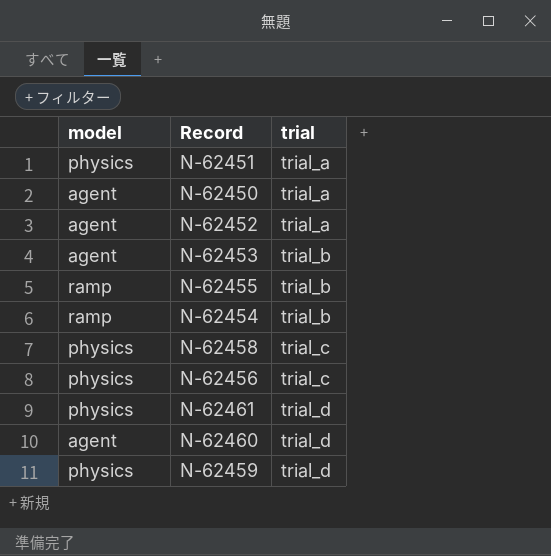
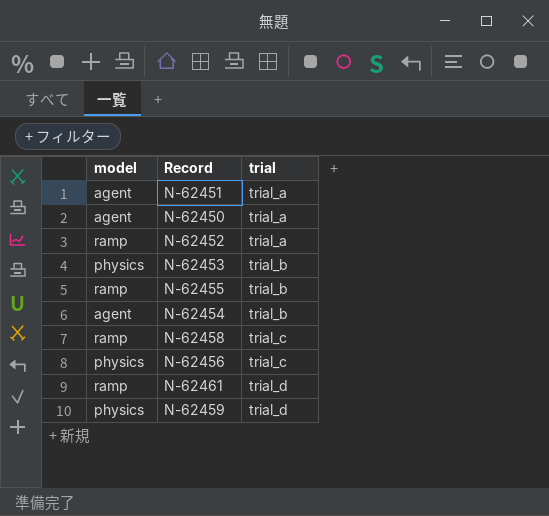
row N-62460: agent | trial_d -> none
N-62451 | model: physics -> agent
N-62452 | model: agent -> ramp
N-62453 | model: agent -> physics
N-62454 | model: ramp -> agent
N-62458 | model: physics -> ramp
N-62461 | model: physics -> ramp

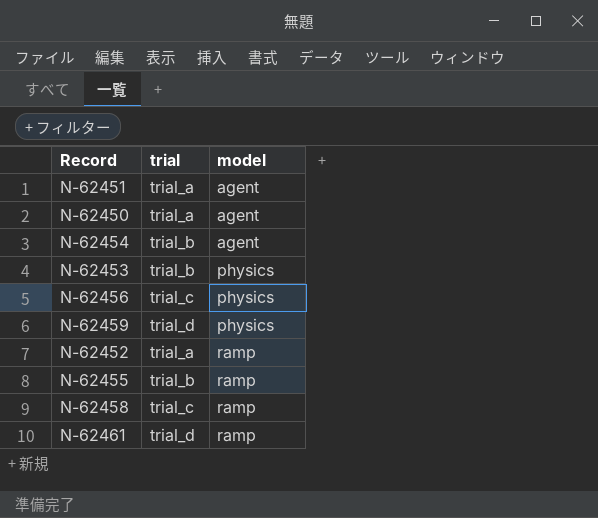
row order: trial ascending -> model ascending
column model | position: 1 -> 3

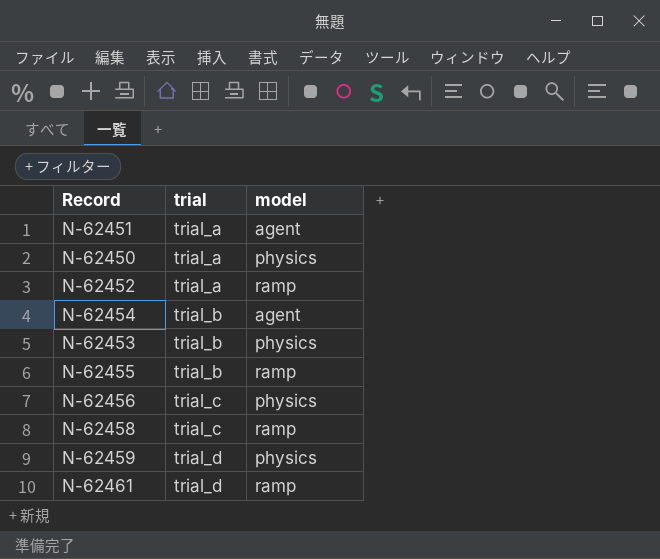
row order: model ascending -> trial ascending
N-62450 | model: agent -> physics

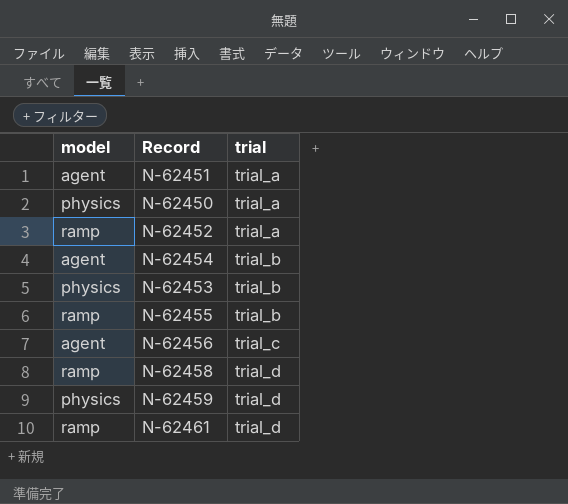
column model | position: 3 -> 1
N-62456 | model: physics -> agent
N-62458 | trial: trial_c -> trial_d

